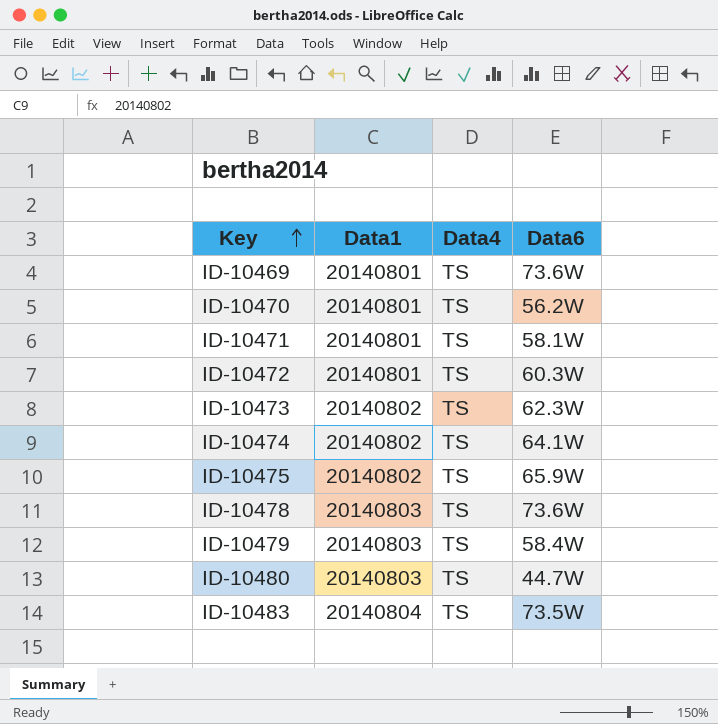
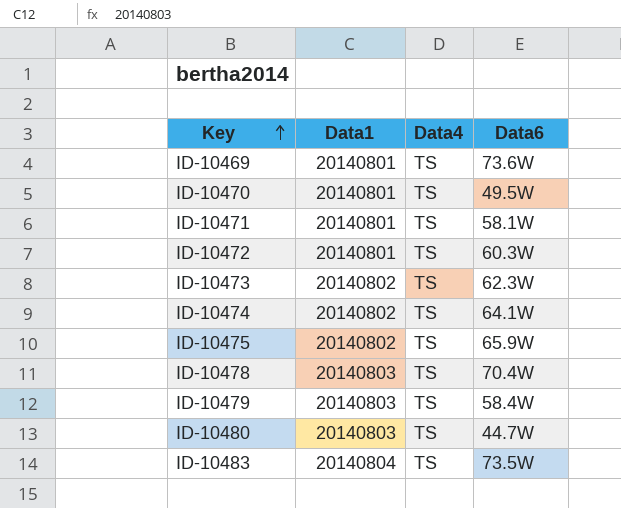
ID-10470 | Data6: 56.2W -> 49.5W
ID-10478 | Data6: 73.6W -> 70.4W

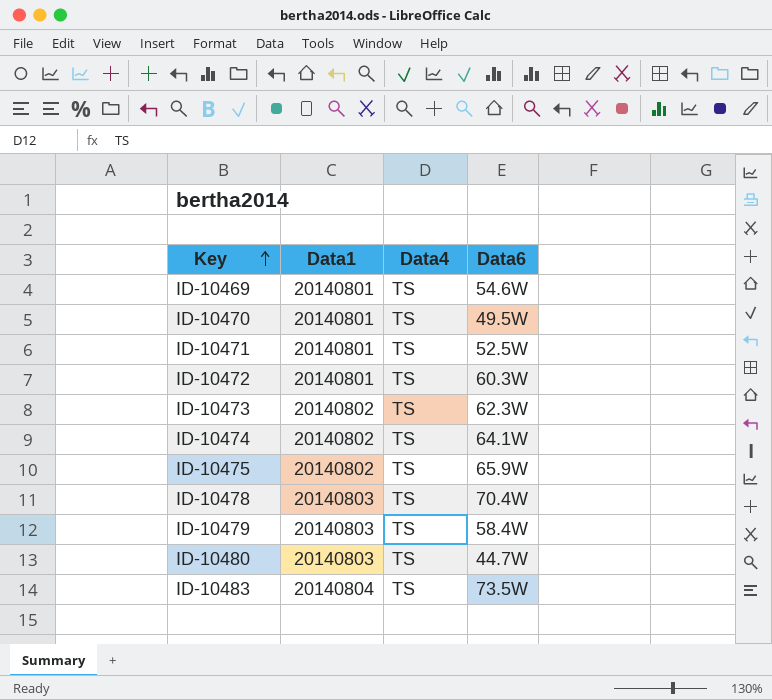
ID-10469 | Data6: 73.6W -> 54.6W
ID-10471 | Data6: 58.1W -> 52.5W

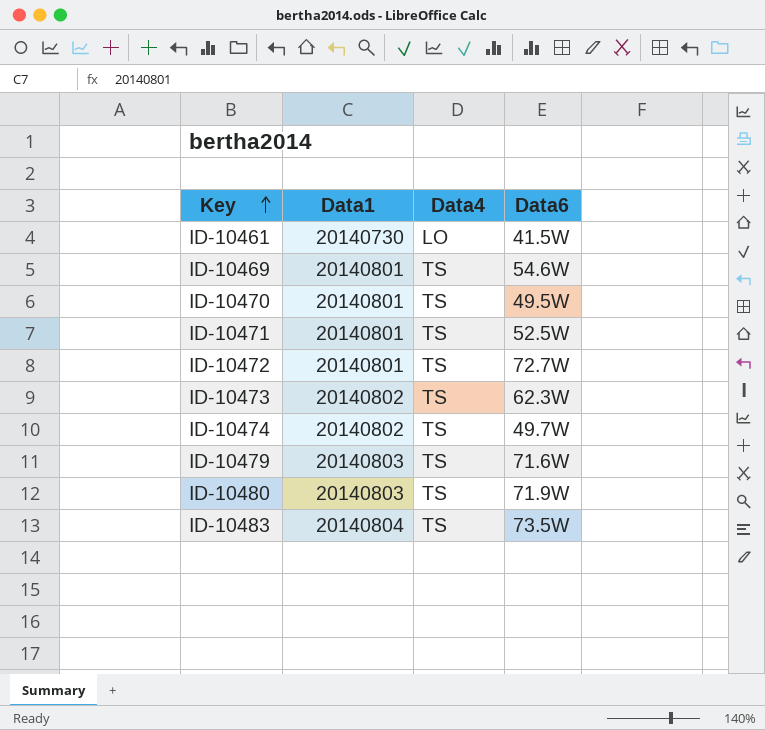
row ID-10475: 20140802 | TS | 65.9W -> none
row ID-10478: 20140803 | TS | 70.4W -> none
row ID-10461: none -> 20140730 | LO | 41.5W
ID-10472 | Data6: 60.3W -> 72.7W
ID-10474 | Data6: 64.1W -> 49.7W
ID-10479 | Data6: 58.4W -> 71.6W
ID-10480 | Data6: 44.7W -> 71.9W

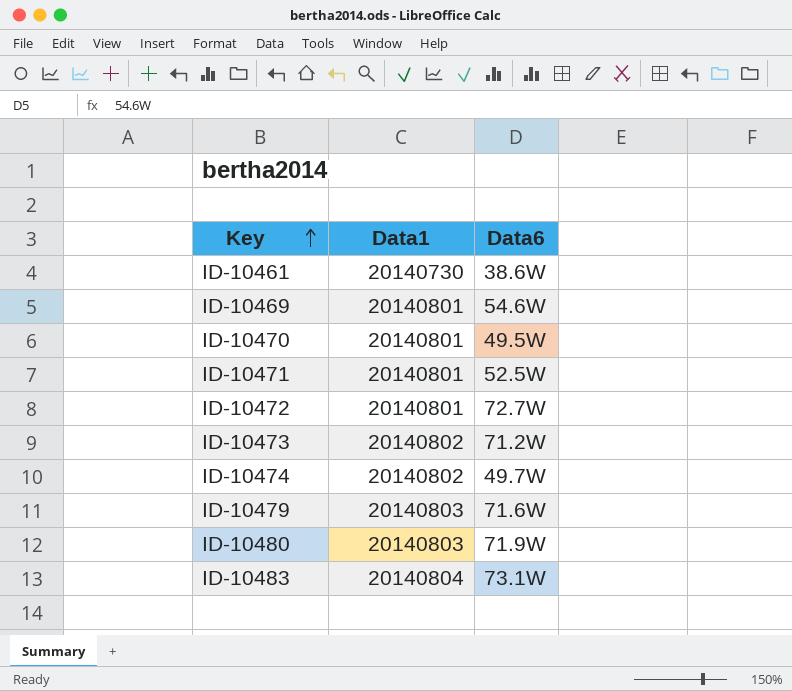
column Data4 | position: 3 -> none
ID-10461 | Data6: 41.5W -> 38.6W
ID-10473 | Data6: 62.3W -> 71.2W
ID-10483 | Data6: 73.5W -> 73.1W

